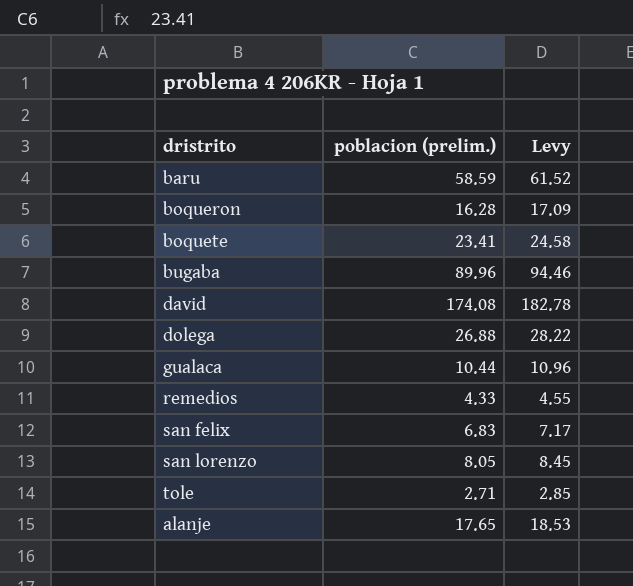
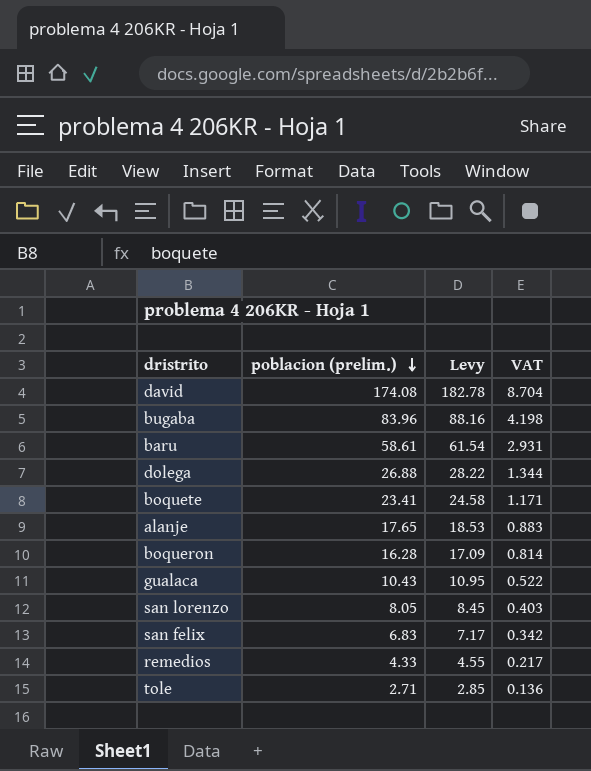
row order: none -> poblacion (prelim.) descending
column VAT | formula: none -> [poblacion (prelim.)] * 0.05
bugaba | poblacion (prelim.): 89.96 -> 83.96
bugaba | Levy: 94.46 -> 88.16
baru | poblacion (prelim.): 58.59 -> 58.61
baru | Levy: 61.52 -> 61.54
gualaca | poblacion (prelim.): 10.44 -> 10.43
gualaca | Levy: 10.96 -> 10.95

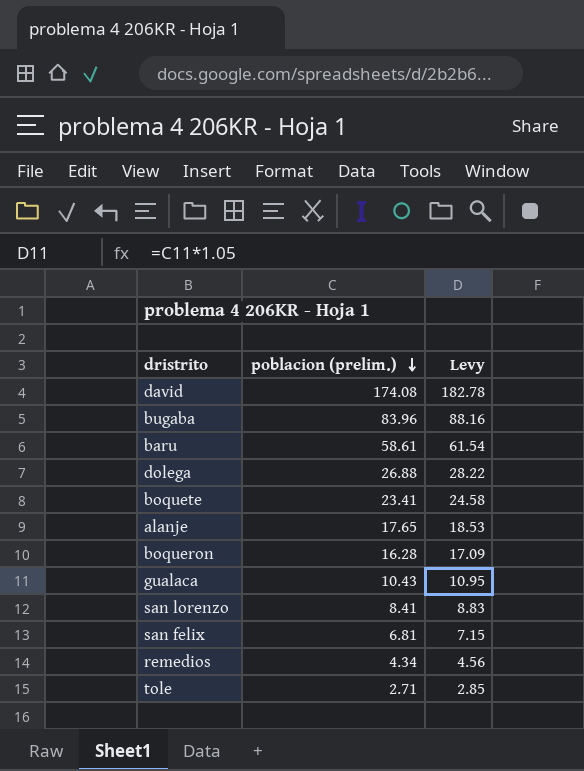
column VAT | formula: [poblacion (prelim.)] * 0.05 -> none
san lorenzo | poblacion (prelim.): 8.05 -> 8.41
san lorenzo | Levy: 8.45 -> 8.83
san felix | poblacion (prelim.): 6.83 -> 6.81
san felix | Levy: 7.17 -> 7.15
remedios | poblacion (prelim.): 4.33 -> 4.34
remedios | Levy: 4.55 -> 4.56

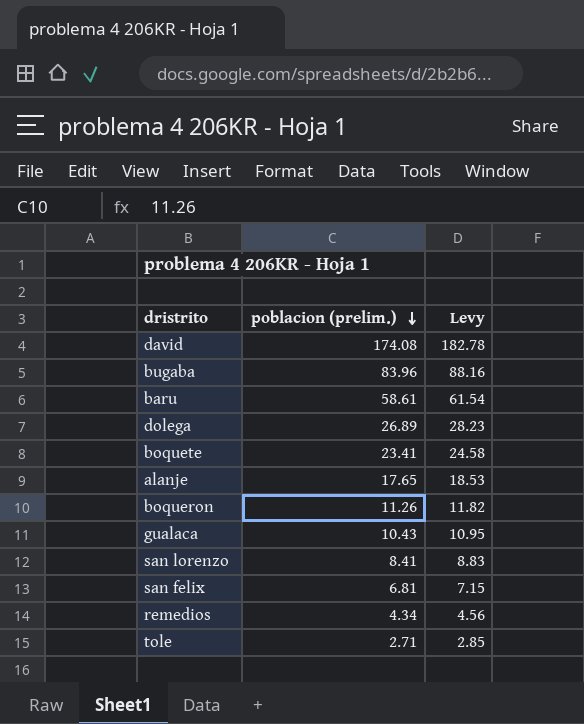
dolega | poblacion (prelim.): 26.88 -> 26.89
dolega | Levy: 28.22 -> 28.23
boqueron | poblacion (prelim.): 16.28 -> 11.26
boqueron | Levy: 17.09 -> 11.82

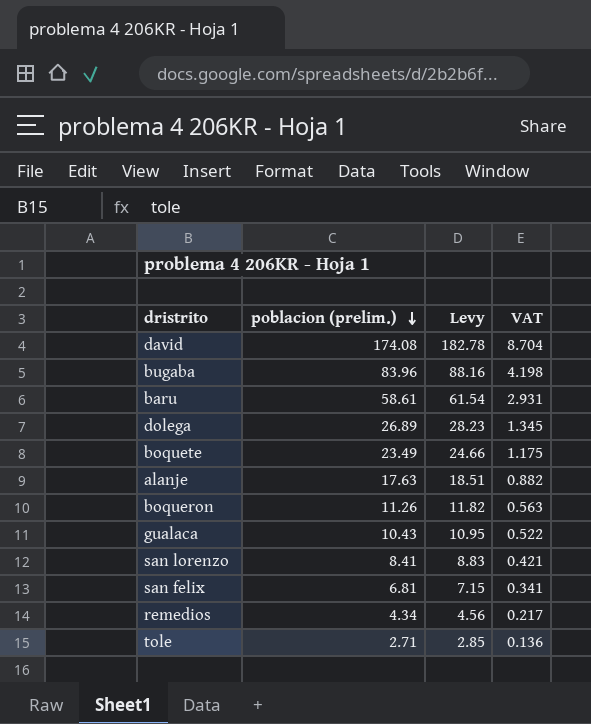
column VAT | formula: none -> [poblacion (prelim.)] * 0.05
boquete | poblacion (prelim.): 23.41 -> 23.49
boquete | Levy: 24.58 -> 24.66
alanje | poblacion (prelim.): 17.65 -> 17.63
alanje | Levy: 18.53 -> 18.51

